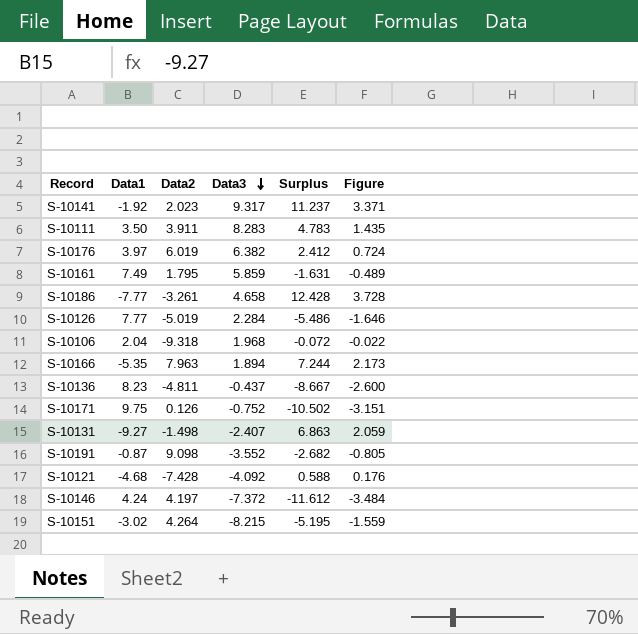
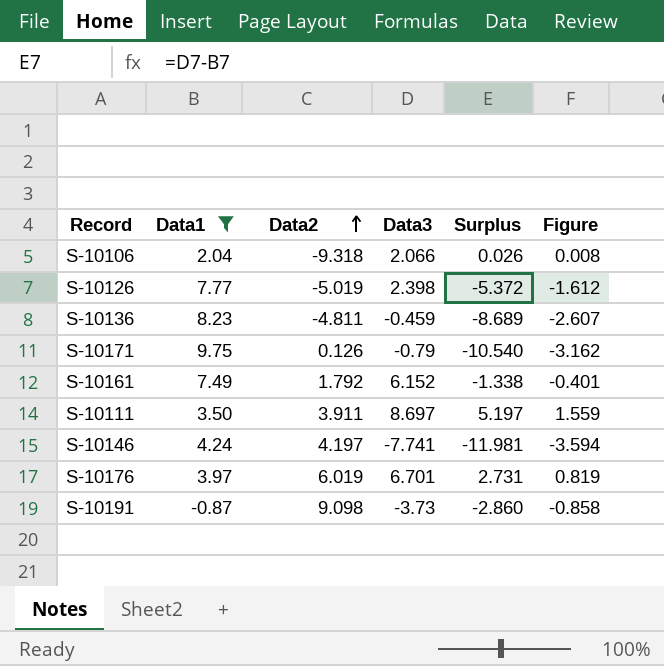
filter: none -> Data1 >= -0.87
row order: Data3 descending -> Data2 ascending
S-10106 | Data3: 1.968 -> 2.066
S-10106 | Surplus: -0.072 -> 0.026
S-10106 | Figure: -0.022 -> 0.008
S-10126 | Data3: 2.284 -> 2.398
S-10126 | Surplus: -5.486 -> -5.372
S-10126 | Figure: -1.646 -> -1.612
S-10136 | Data3: -0.437 -> -0.459
S-10136 | Surplus: -8.667 -> -8.689
S-10136 | Figure: -2.600 -> -2.607
S-10171 | Data3: -0.752 -> -0.79
S-10171 | Surplus: -10.502 -> -10.540
S-10171 | Figure: -3.151 -> -3.162
S-10161 | Data2: 1.795 -> 1.792
S-10161 | Data3: 5.859 -> 6.152
S-10161 | Surplus: -1.631 -> -1.338
S-10161 | Figure: -0.489 -> -0.401
S-10111 | Data3: 8.283 -> 8.697
S-10111 | Surplus: 4.783 -> 5.197
S-10111 | Figure: 1.435 -> 1.559
S-10146 | Data3: -7.372 -> -7.741
S-10146 | Surplus: -11.612 -> -11.981
S-10146 | Figure: -3.484 -> -3.594
S-10176 | Data3: 6.382 -> 6.701
S-10176 | Surplus: 2.412 -> 2.731
S-10176 | Figure: 0.724 -> 0.819
S-10191 | Data3: -3.552 -> -3.73
S-10191 | Surplus: -2.682 -> -2.860
S-10191 | Figure: -0.805 -> -0.858

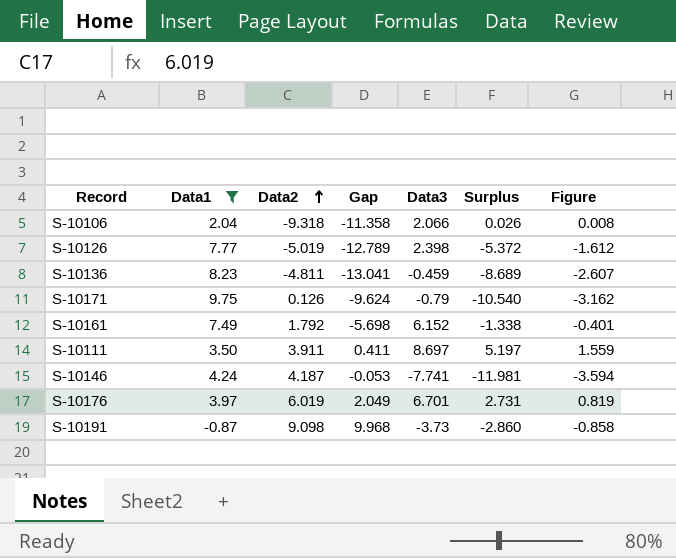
column Gap | formula: none -> [Data2] - [Data1]
S-10146 | Data2: 4.197 -> 4.187

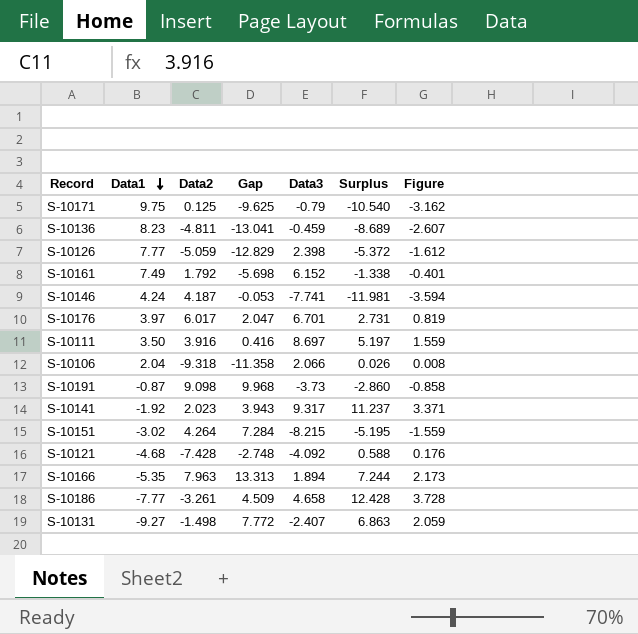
filter: Data1 >= -0.87 -> none
row order: Data2 ascending -> Data1 descending
S-10171 | Data2: 0.126 -> 0.125
S-10171 | Gap: -9.624 -> -9.625
S-10126 | Data2: -5.019 -> -5.059
S-10126 | Gap: -12.789 -> -12.829
S-10176 | Data2: 6.019 -> 6.017
S-10176 | Gap: 2.049 -> 2.047
S-10111 | Data2: 3.911 -> 3.916
S-10111 | Gap: 0.411 -> 0.416

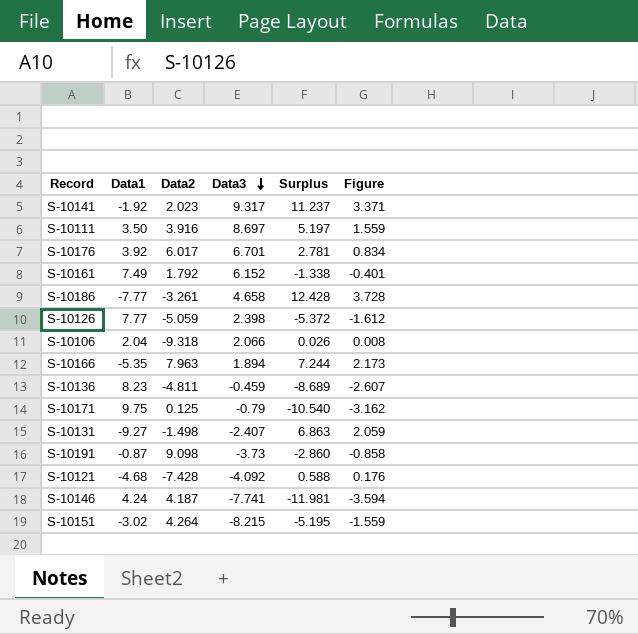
row order: Data1 descending -> Data3 descending
column Gap | formula: [Data2] - [Data1] -> none
S-10176 | Data1: 3.97 -> 3.92
S-10176 | Surplus: 2.731 -> 2.781
S-10176 | Figure: 0.819 -> 0.834

